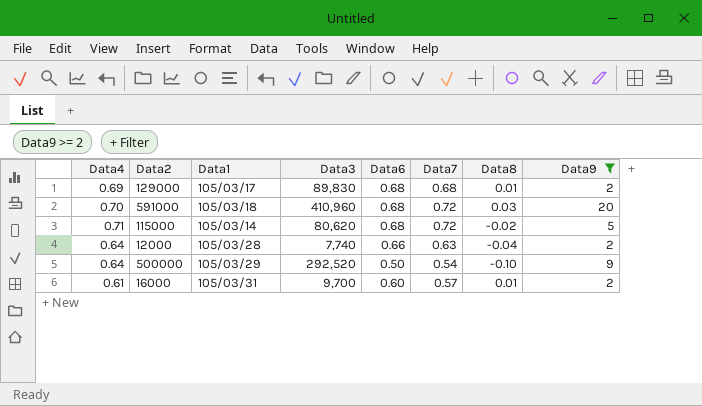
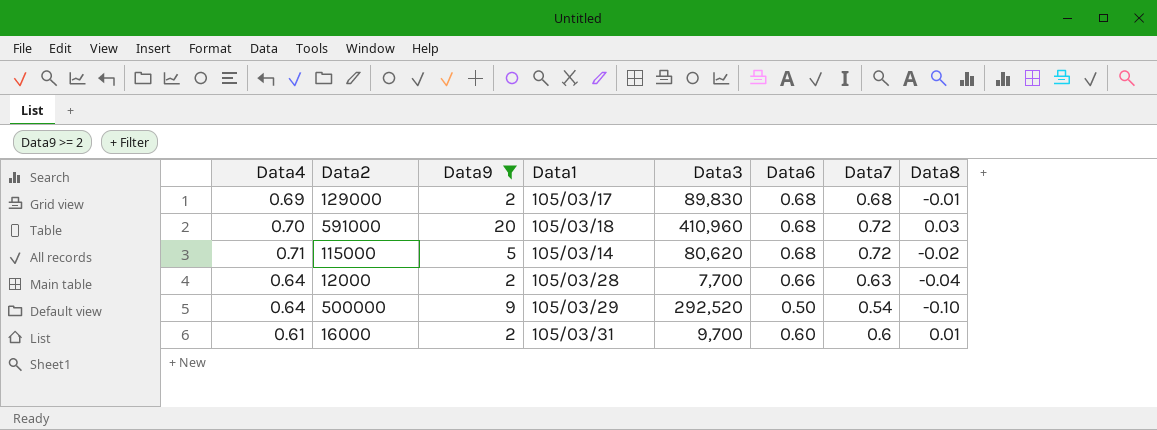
column Data9 | position: 8 -> 3
129000 | Data8: 0.01 -> -0.01
12000 | Data3: 7,740 -> 7,700
16000 | Data7: 0.57 -> 0.6

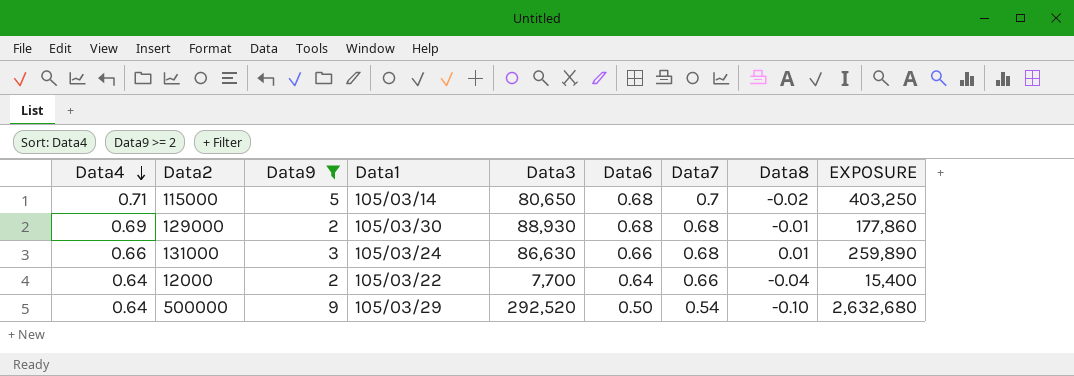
row order: none -> Data4 descending
column EXPOSURE | formula: none -> [Data9] * [Data3]
row 591000: 0.70 | 20 | 105/03/18 | 410,960 | 0.68 | 0.72 | 0.03 -> none
row 16000: 0.61 | 2 | 105/03/31 | 9,700 | 0.60 | 0.6 | 0.01 -> none
115000 | Data3: 80,620 -> 80,650
115000 | Data7: 0.72 -> 0.7
129000 | Data1: 105/03/17 -> 105/03/30
129000 | Data3: 89,830 -> 88,930
row 131000: none -> 0.66 | 3 | 105/03/24 | 86,630 | 0.66 | 0.68 | 0.01 | 259,890
12000 | Data1: 105/03/28 -> 105/03/22
12000 | Data6: 0.66 -> 0.64
12000 | Data7: 0.63 -> 0.66

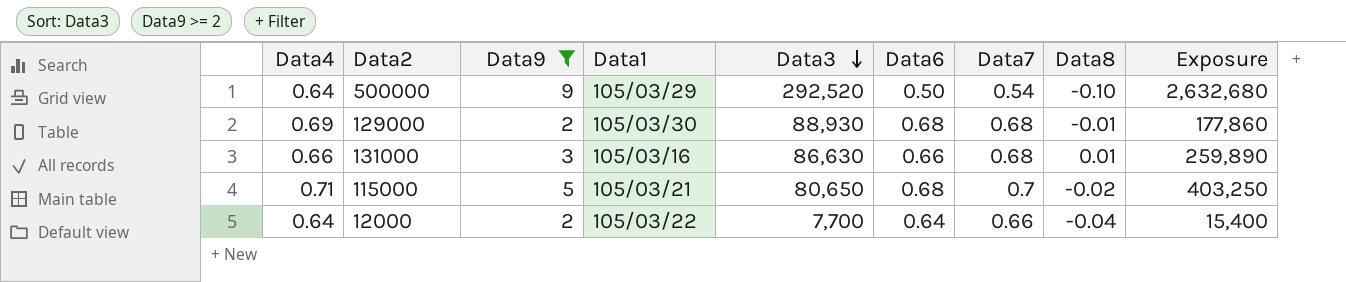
row order: Data4 descending -> Data3 descending
column name: EXPOSURE -> Exposure
131000 | Data1: 105/03/24 -> 105/03/16
115000 | Data1: 105/03/14 -> 105/03/21

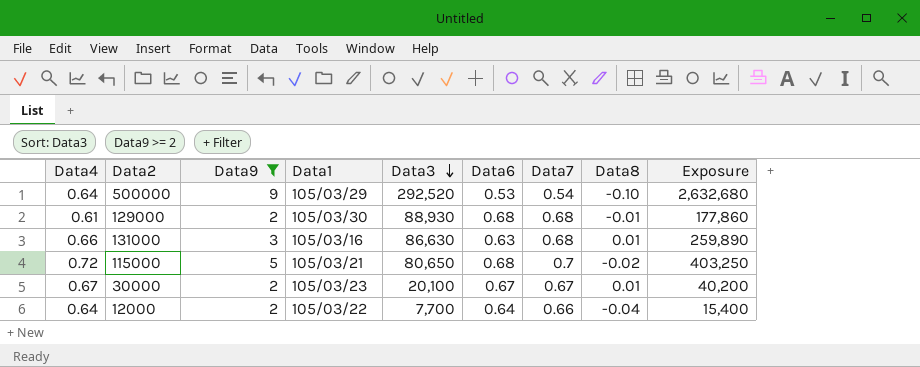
500000 | Data6: 0.50 -> 0.53
129000 | Data4: 0.69 -> 0.61
131000 | Data6: 0.66 -> 0.63
115000 | Data4: 0.71 -> 0.72
row 30000: none -> 0.67 | 2 | 105/03/23 | 20,100 | 0.67 | 0.67 | 0.01 | 40,200

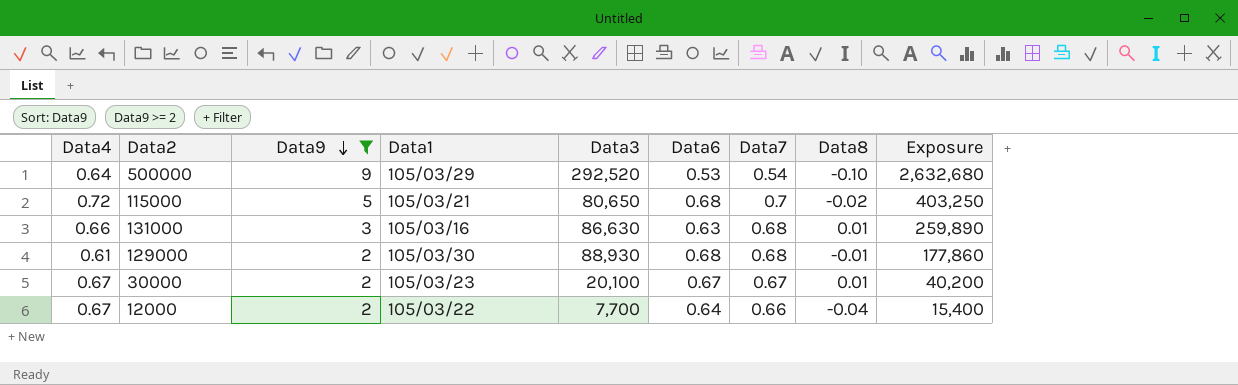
row order: Data3 descending -> Data9 descending
12000 | Data4: 0.64 -> 0.67

